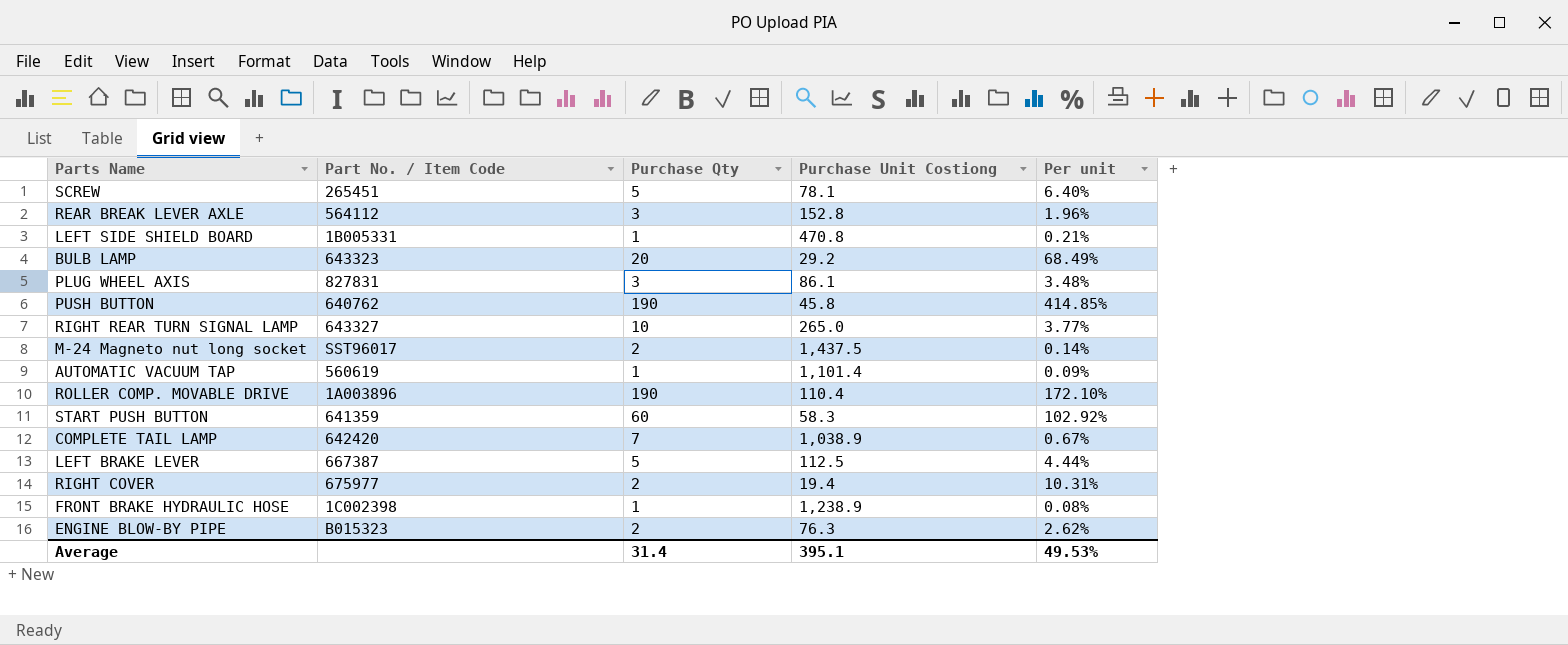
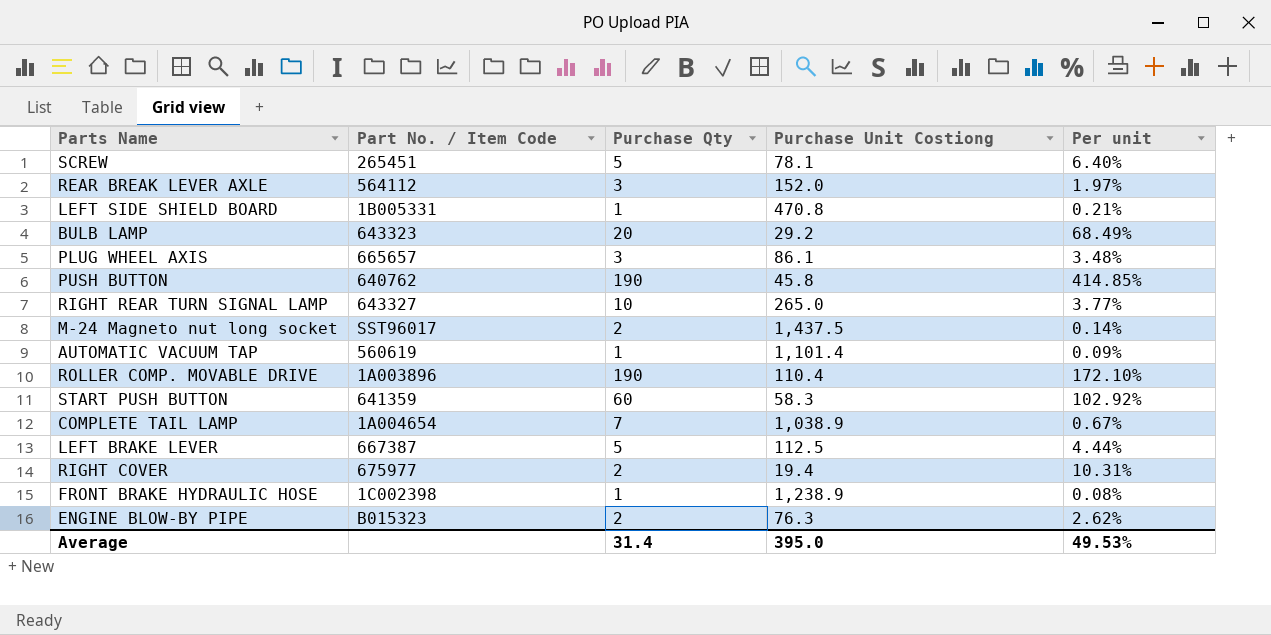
REAR BREAK LEVER AXLE | Purchase Unit Costiong: 152.8 -> 152.0
REAR BREAK LEVER AXLE | Per unit: 1.96% -> 1.97%
PLUG WHEEL AXIS | Part No. / Item Code: 827831 -> 665657
COMPLETE TAIL LAMP | Part No. / Item Code: 642420 -> 1A004654
Average | Purchase Unit Costiong: 395.1 -> 395.0

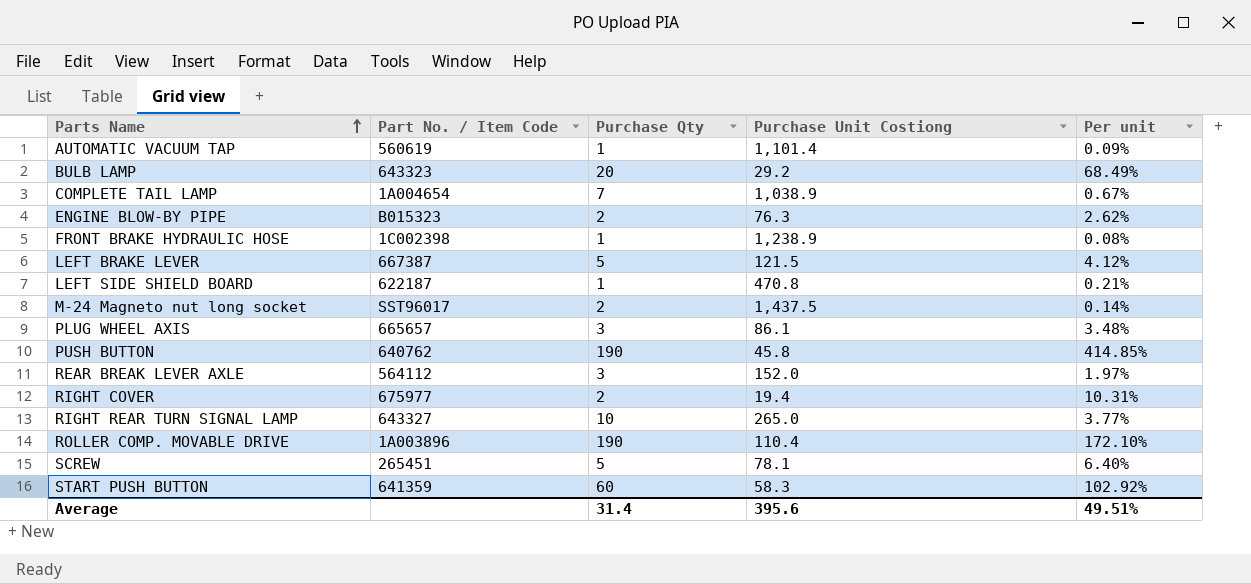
row order: none -> Parts Name ascending
LEFT BRAKE LEVER | Purchase Unit Costiong: 112.5 -> 121.5
LEFT BRAKE LEVER | Per unit: 4.44% -> 4.12%
LEFT SIDE SHIELD BOARD | Part No. / Item Code: 1B005331 -> 622187
Average | Purchase Unit Costiong: 395.0 -> 395.6
Average | Per unit: 49.53% -> 49.51%

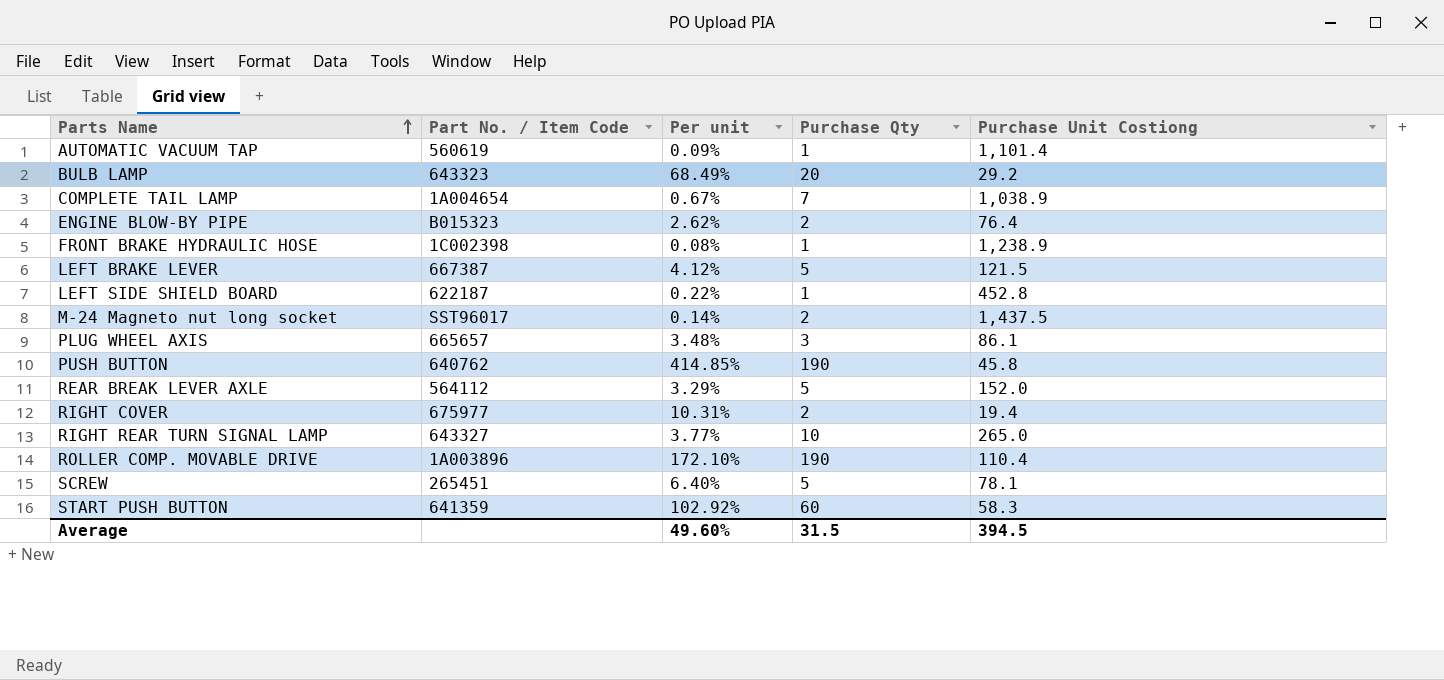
column Per unit | position: 5 -> 3
ENGINE BLOW-BY PIPE | Purchase Unit Costiong: 76.3 -> 76.4
LEFT SIDE SHIELD BOARD | Per unit: 0.21% -> 0.22%
LEFT SIDE SHIELD BOARD | Purchase Unit Costiong: 470.8 -> 452.8
REAR BREAK LEVER AXLE | Per unit: 1.97% -> 3.29%
REAR BREAK LEVER AXLE | Purchase Qty: 3 -> 5
Average | Per unit: 49.51% -> 49.60%
Average | Purchase Qty: 31.4 -> 31.5
Average | Purchase Unit Costiong: 395.6 -> 394.5

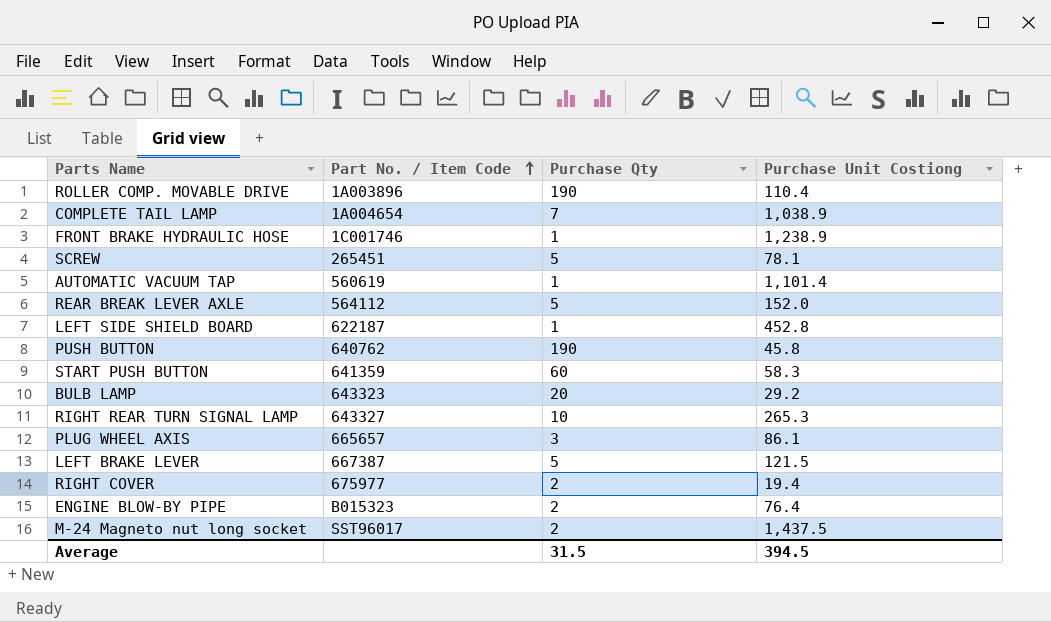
row order: Parts Name ascending -> Part No. / Item Code ascending
column Per unit | formula: [Purchase Qty] / [Purchase Unit Costiong] -> none
FRONT BRAKE HYDRAULIC HOSE | Part No. / Item Code: 1C002398 -> 1C001746
RIGHT REAR TURN SIGNAL LAMP | Purchase Unit Costiong: 265.0 -> 265.3

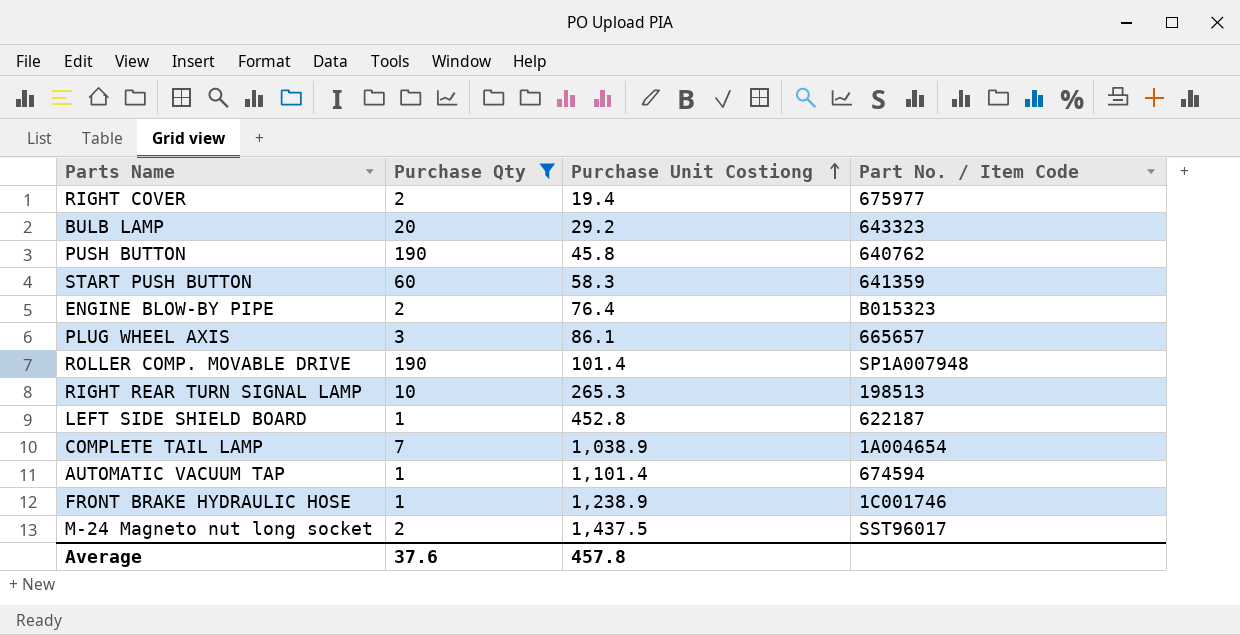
filter: none -> Purchase Qty != 5
row order: Part No. / Item Code ascending -> Purchase Unit Costiong ascending
column Part No. / Item Code | position: 2 -> 4
ROLLER COMP. MOVABLE DRIVE | Purchase Unit Costiong: 110.4 -> 101.4
ROLLER COMP. MOVABLE DRIVE | Part No. / Item Code: 1A003896 -> SP1A007948
RIGHT REAR TURN SIGNAL LAMP | Part No. / Item Code: 643327 -> 198513
AUTOMATIC VACUUM TAP | Part No. / Item Code: 560619 -> 674594
Average | Purchase Qty: 31.5 -> 37.6
Average | Purchase Unit Costiong: 394.5 -> 457.8

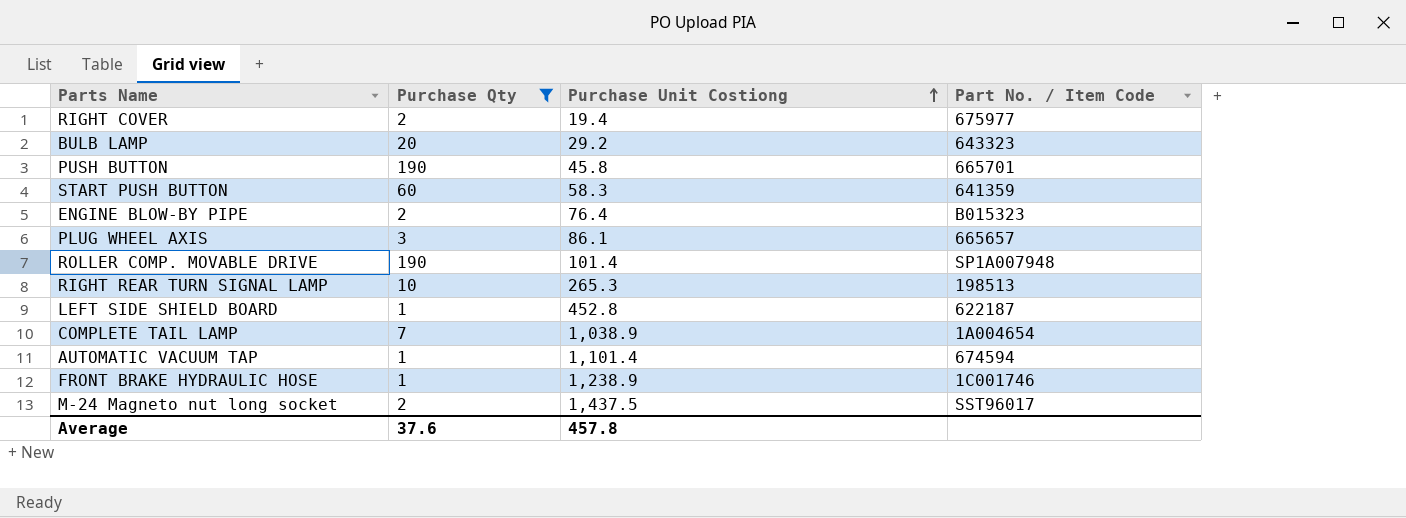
PUSH BUTTON | Part No. / Item Code: 640762 -> 665701

